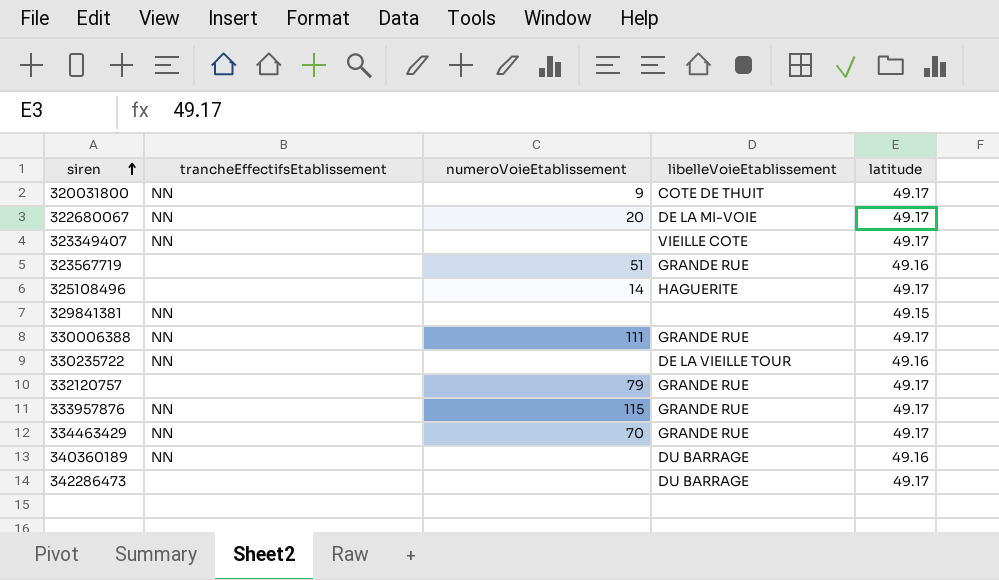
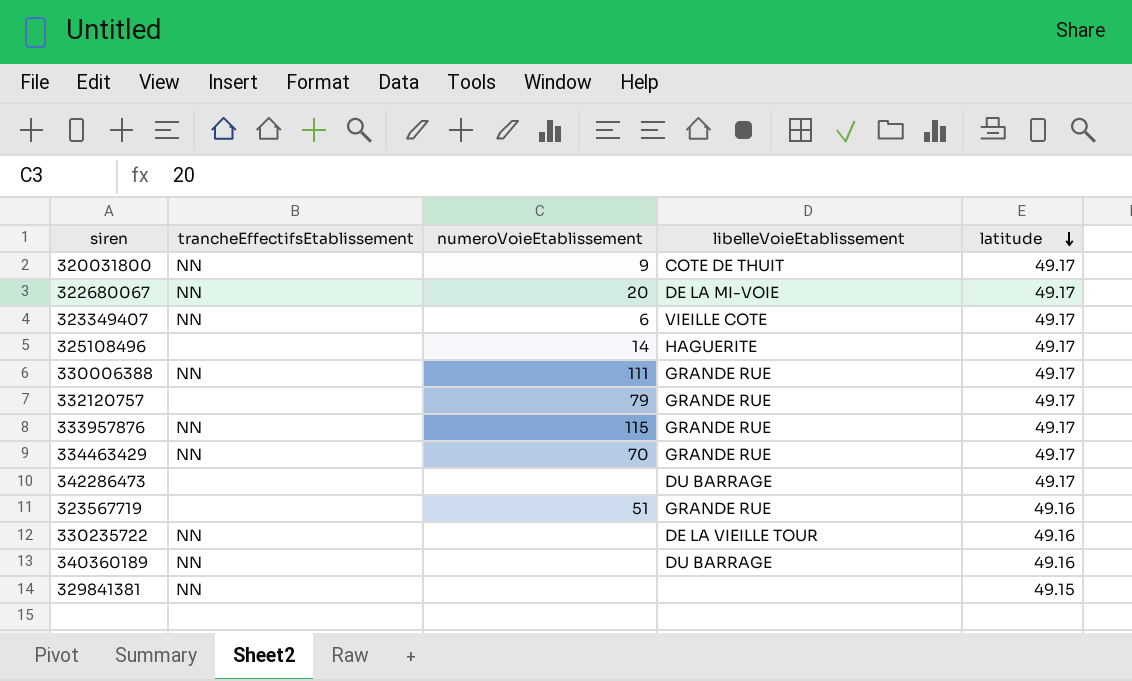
row order: siren ascending -> latitude descending
323349407 | numeroVoieEtablissement: none -> 6

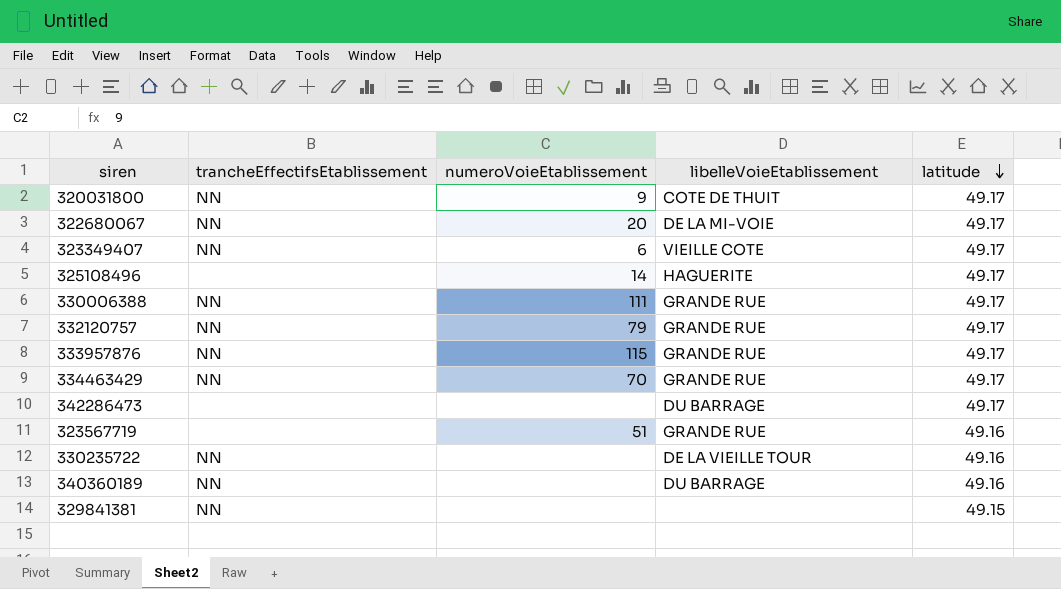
332120757 | trancheEffectifsEtablissement: none -> NN

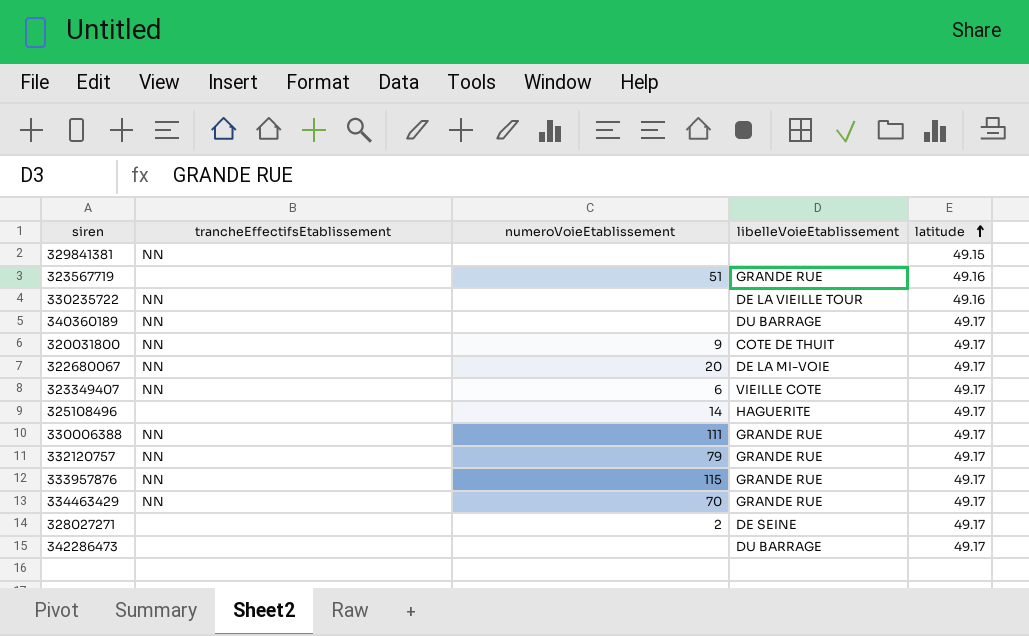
row order: latitude descending -> latitude ascending
340360189 | latitude: 49.16 -> 49.17
row 328027271: none -> none | 2 | DE SEINE | 49.17

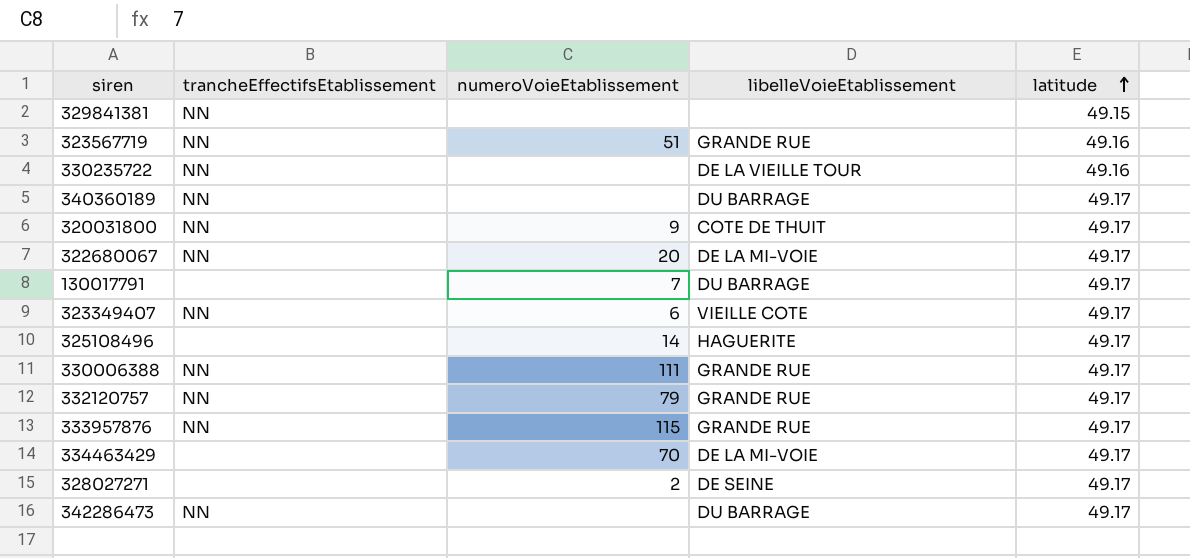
323567719 | trancheEffectifsEtablissement: none -> NN
row 130017791: none -> none | 7 | DU BARRAGE | 49.17
334463429 | trancheEffectifsEtablissement: NN -> none
334463429 | libelleVoieEtablissement: GRANDE RUE -> DE LA MI-VOIE
342286473 | trancheEffectifsEtablissement: none -> NN

